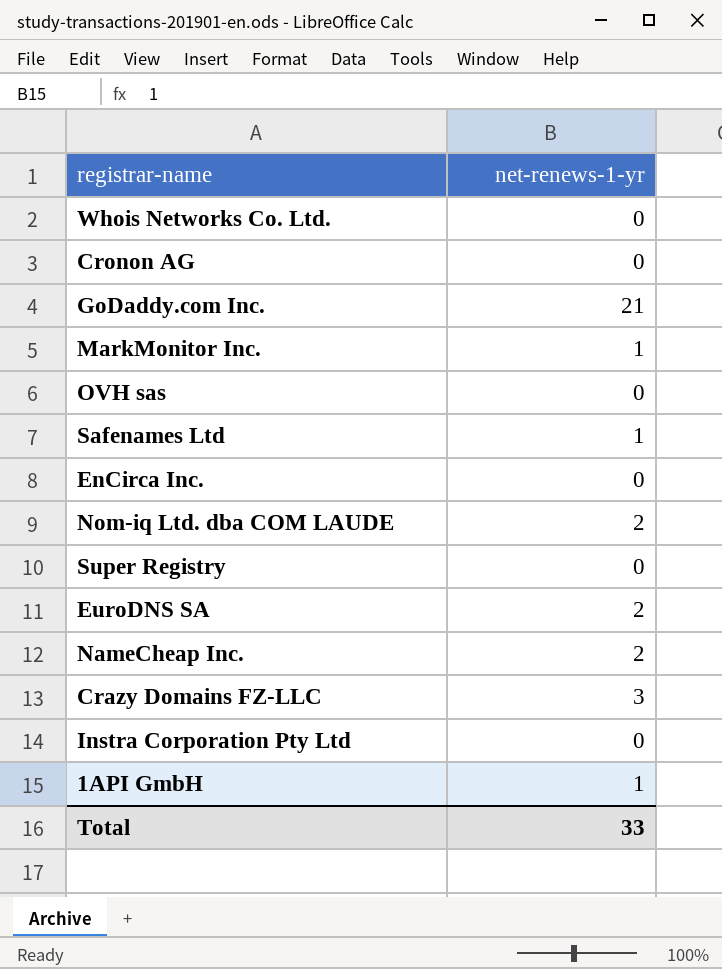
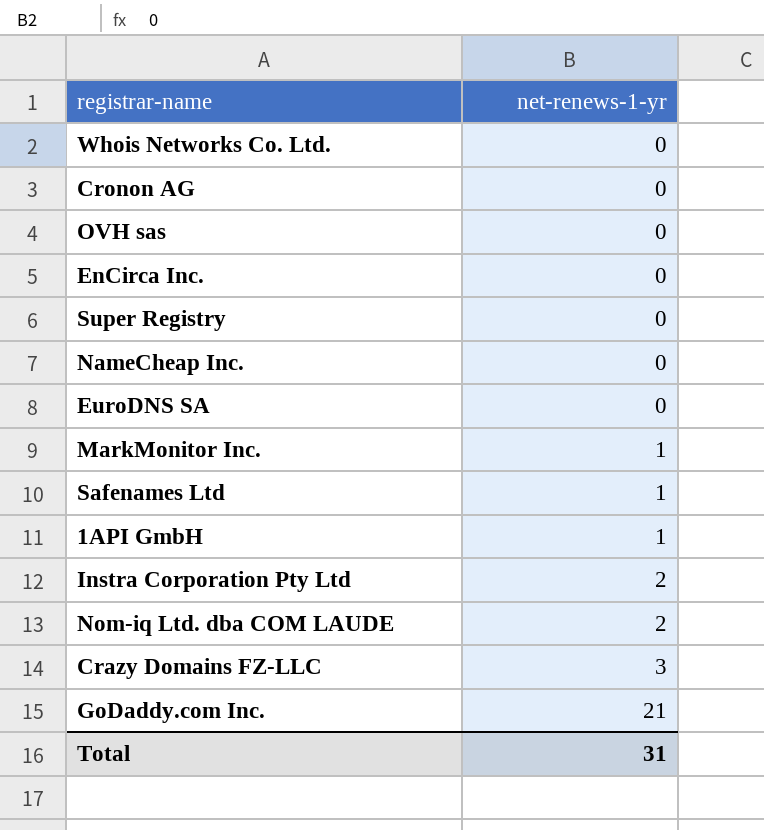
row order: none -> net-renews-1-yr ascending
NameCheap Inc. | net-renews-1-yr: 2 -> 0
EuroDNS SA | net-renews-1-yr: 2 -> 0
Instra Corporation Pty Ltd | net-renews-1-yr: 0 -> 2
Total | net-renews-1-yr: 33 -> 31

